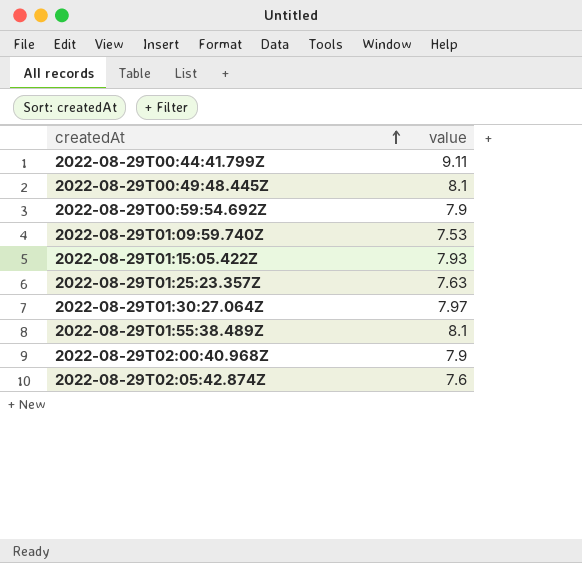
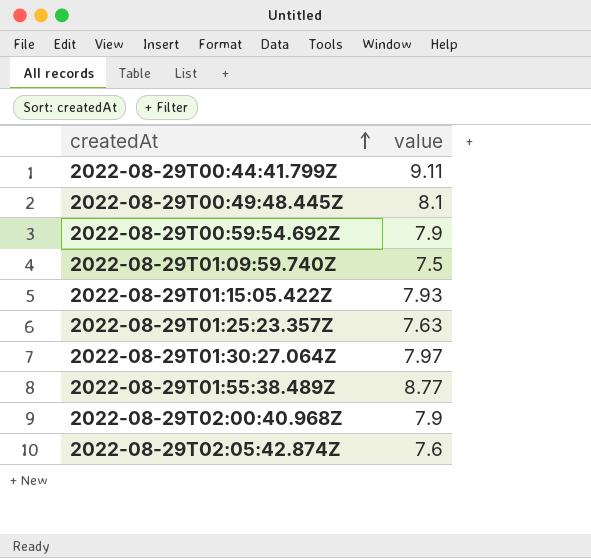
2022-08-29T01:09:59.740Z | value: 7.53 -> 7.5
2022-08-29T01:55:38.489Z | value: 8.1 -> 8.77

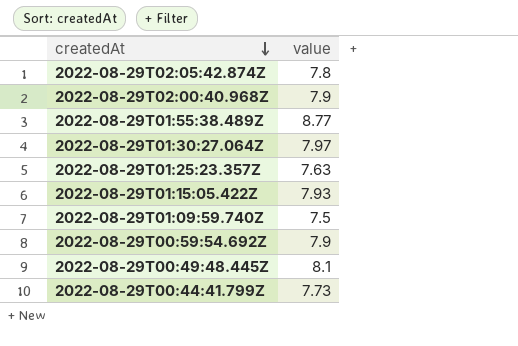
row order: createdAt ascending -> createdAt descending
2022-08-29T02:05:42.874Z | value: 7.6 -> 7.8
2022-08-29T00:44:41.799Z | value: 9.11 -> 7.73

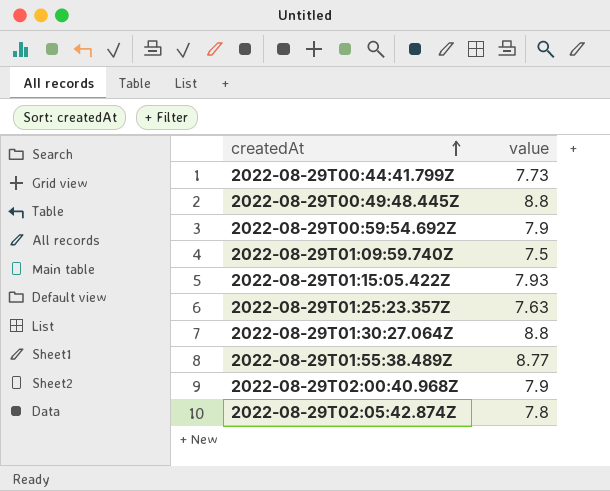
row order: createdAt descending -> createdAt ascending
2022-08-29T00:49:48.445Z | value: 8.1 -> 8.8
2022-08-29T01:30:27.064Z | value: 7.97 -> 8.8

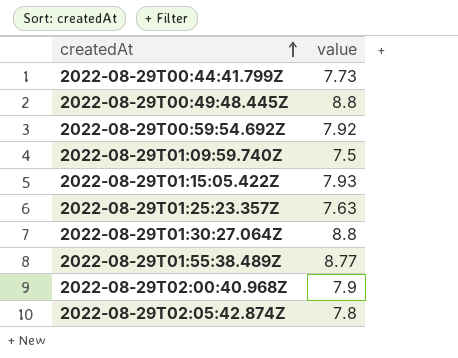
2022-08-29T00:59:54.692Z | value: 7.9 -> 7.92

